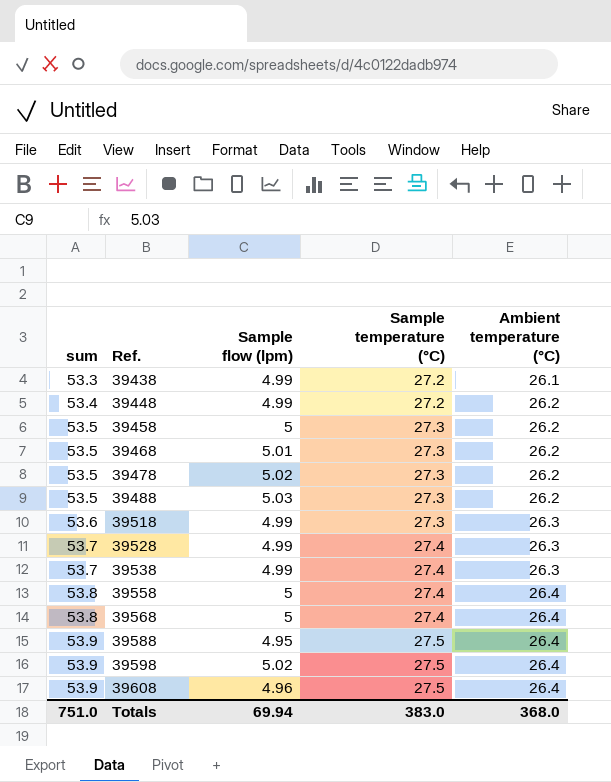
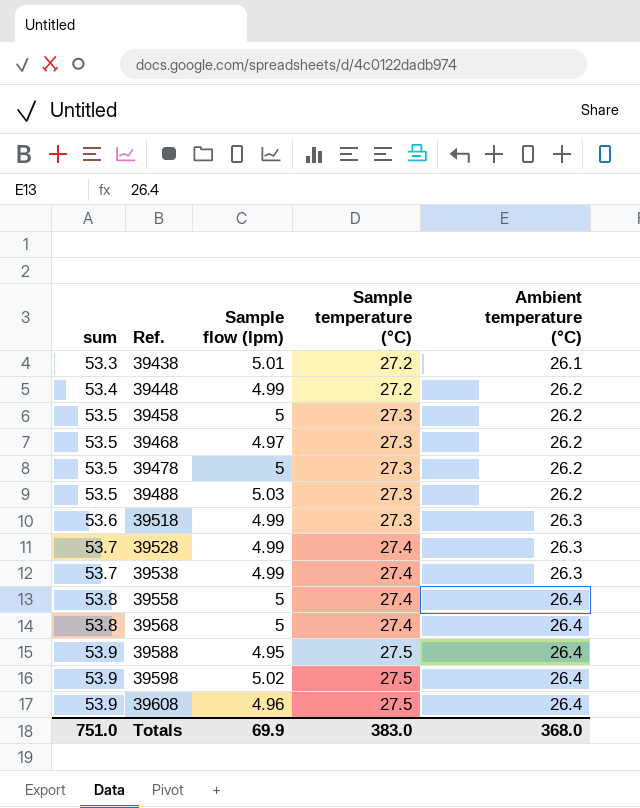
39438 | Sample flow (lpm): 4.99 -> 5.01
39468 | Sample flow (lpm): 5.01 -> 4.97
39478 | Sample flow (lpm): 5.02 -> 5
Totals | Sample flow (lpm): 69.94 -> 69.9

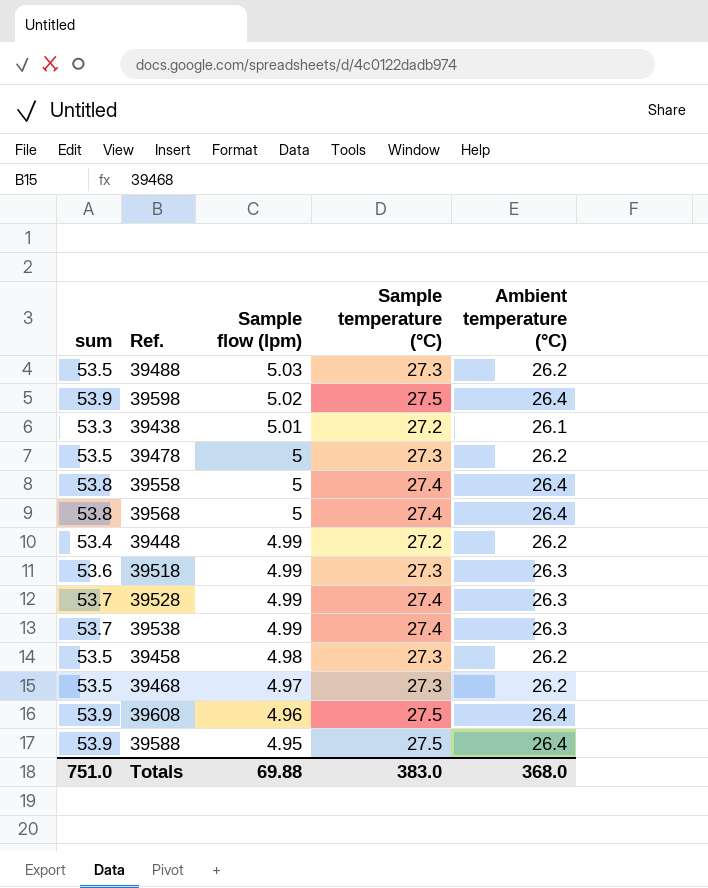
row order: sum ascending -> Sample flow (lpm) descending
39458 | Sample flow (lpm): 5 -> 4.98
Totals | Sample flow (lpm): 69.9 -> 69.88

